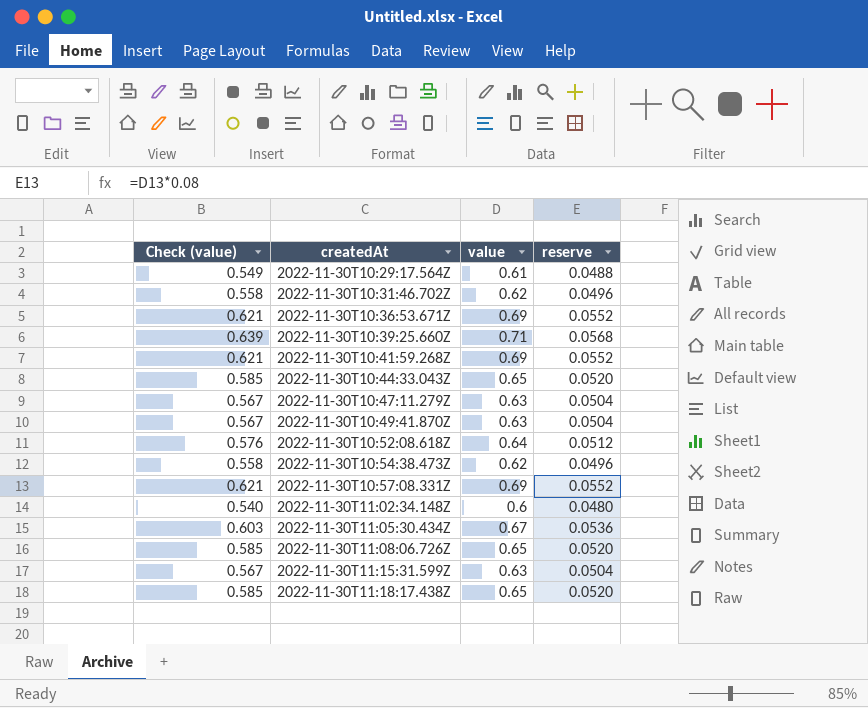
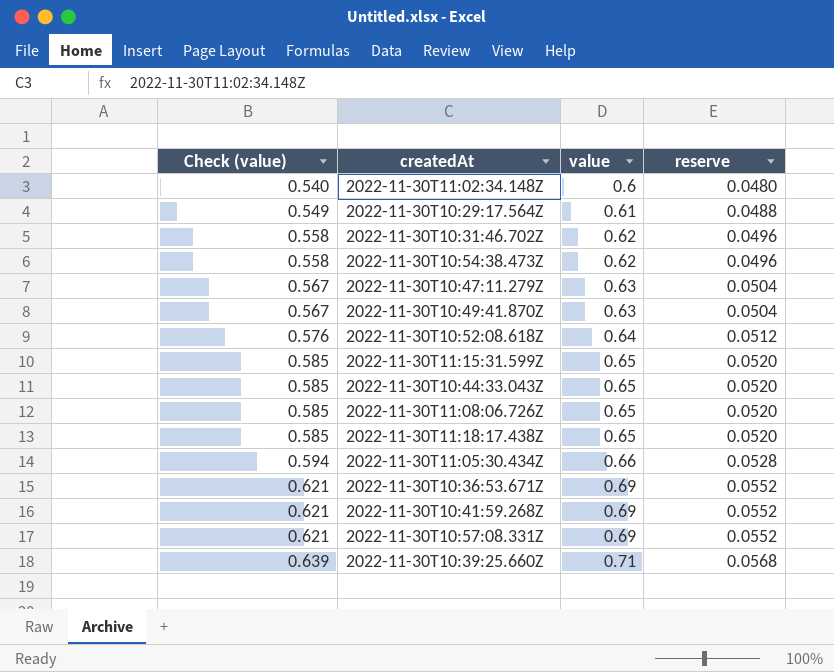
row order: createdAt ascending -> Check (value) ascending
2022-11-30T11:15:31.599Z | Check (value): 0.567 -> 0.585
2022-11-30T11:15:31.599Z | value: 0.63 -> 0.65
2022-11-30T11:15:31.599Z | reserve: 0.0504 -> 0.0520
2022-11-30T11:05:30.434Z | Check (value): 0.603 -> 0.594
2022-11-30T11:05:30.434Z | value: 0.67 -> 0.66
2022-11-30T11:05:30.434Z | reserve: 0.0536 -> 0.0528

